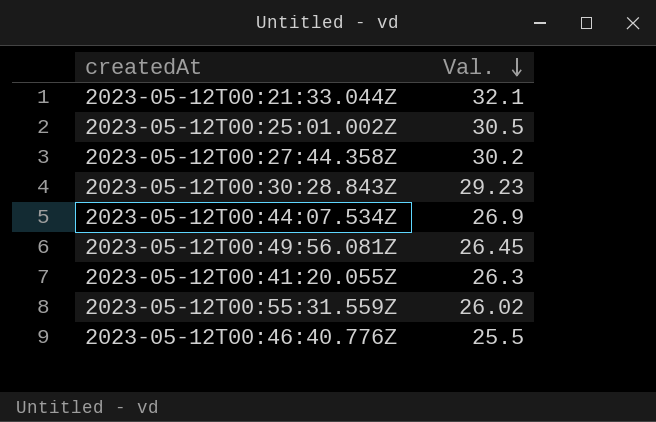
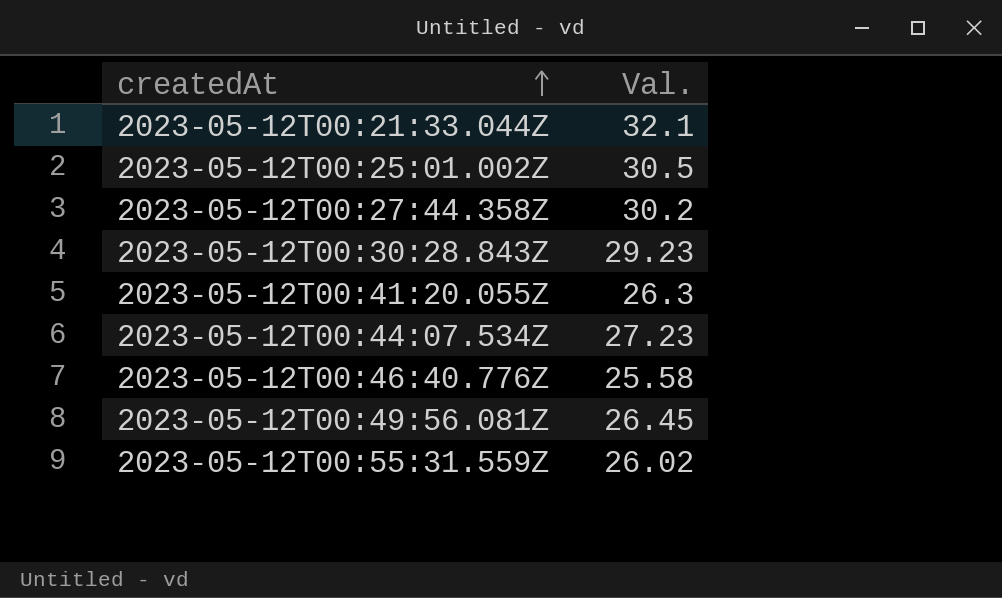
row order: Val. descending -> createdAt ascending
2023-05-12T00:44:07.534Z | Val.: 26.9 -> 27.23
2023-05-12T00:46:40.776Z | Val.: 25.5 -> 25.58

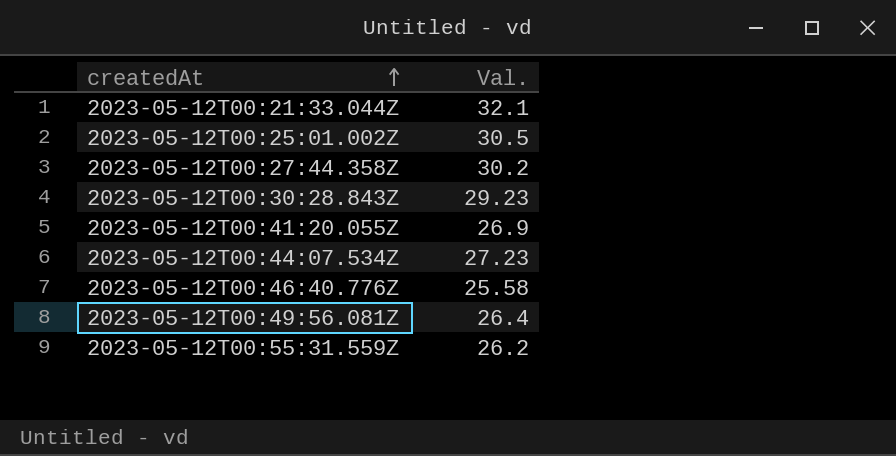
2023-05-12T00:41:20.055Z | Val.: 26.3 -> 26.9
2023-05-12T00:49:56.081Z | Val.: 26.45 -> 26.4
2023-05-12T00:55:31.559Z | Val.: 26.02 -> 26.2

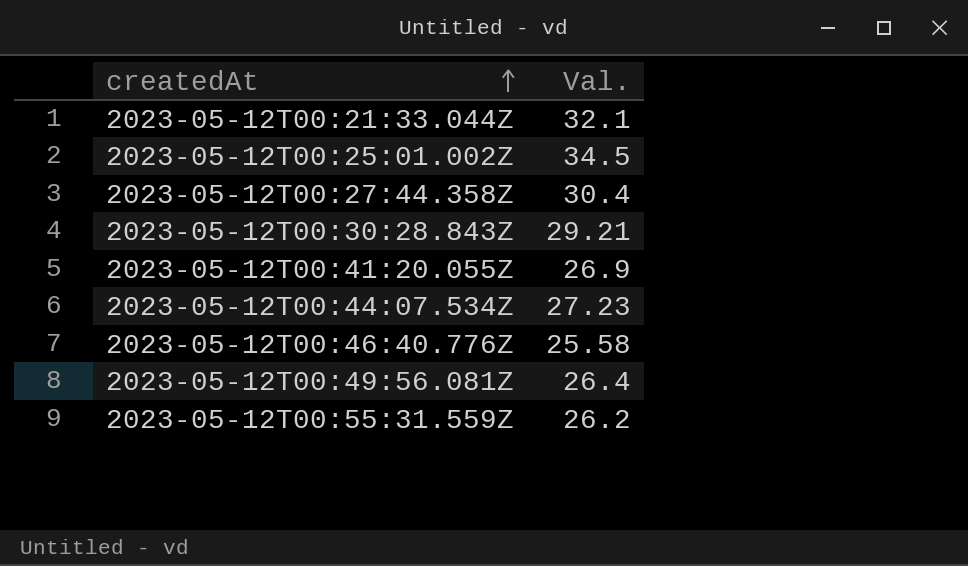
2023-05-12T00:25:01.002Z | Val.: 30.5 -> 34.5
2023-05-12T00:27:44.358Z | Val.: 30.2 -> 30.4
2023-05-12T00:30:28.843Z | Val.: 29.23 -> 29.21

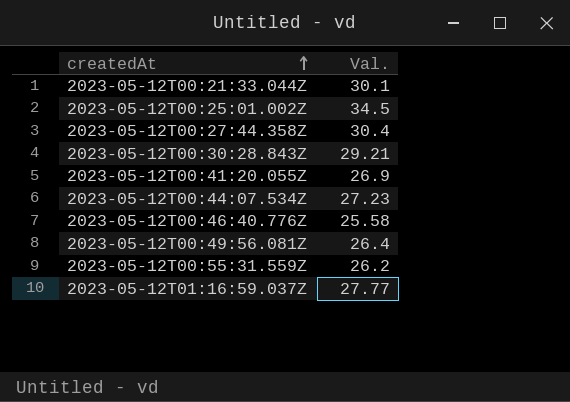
2023-05-12T00:21:33.044Z | Val.: 32.1 -> 30.1
row 2023-05-12T01:16:59.037Z: none -> 27.77

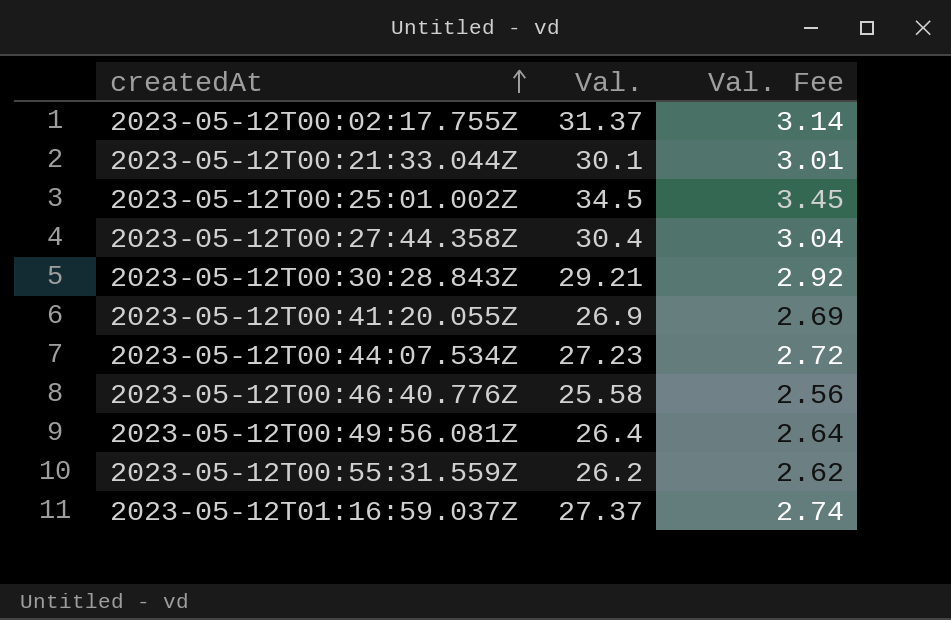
column Val. Fee | formula: none -> [Val.] * 0.1
row 2023-05-12T00:02:17.755Z: none -> 31.37 | 3.14
2023-05-12T01:16:59.037Z | Val.: 27.77 -> 27.37

